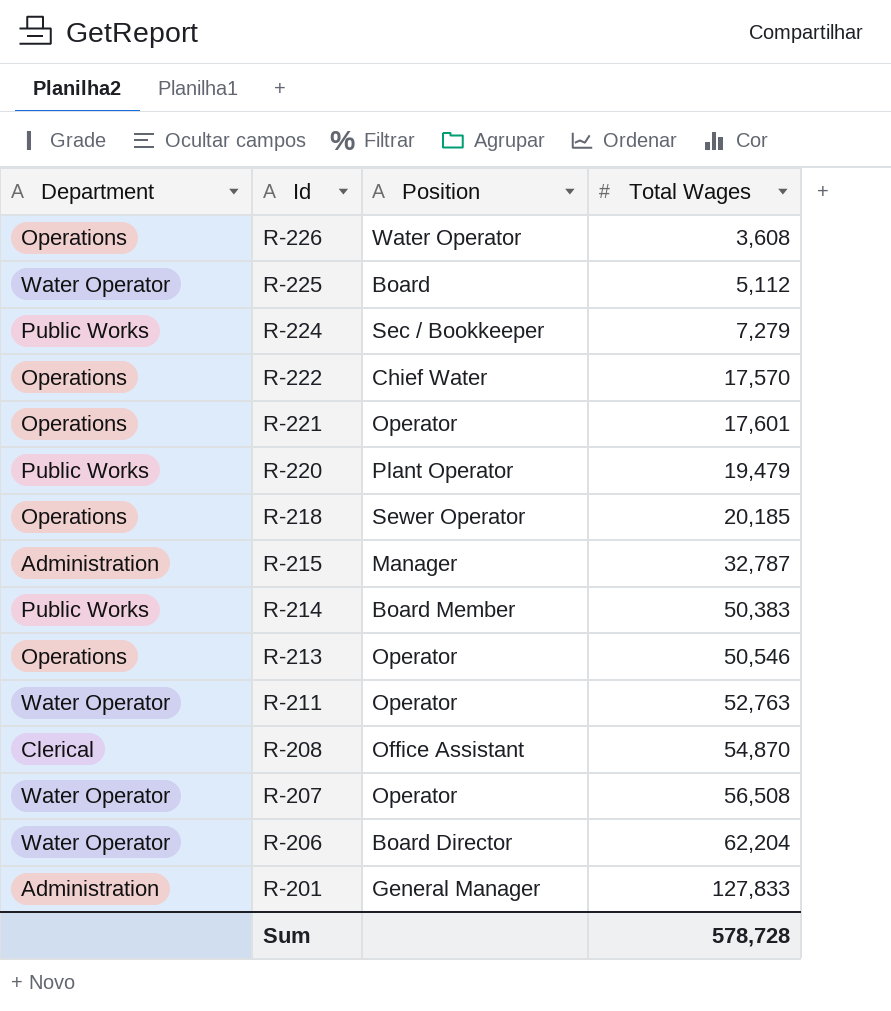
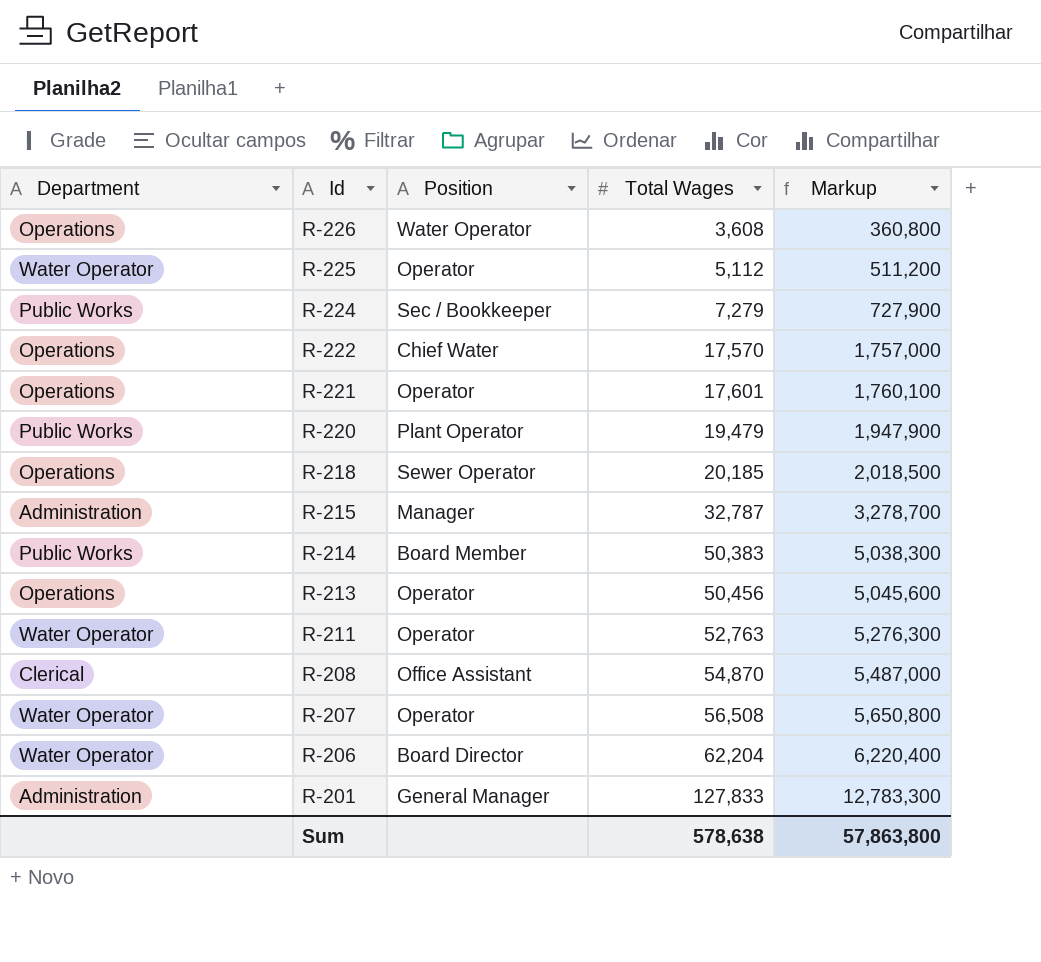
column Markup | formula: none -> [Total Wages] * 100
R-225 | Position: Board -> Operator
R-213 | Total Wages: 50,546 -> 50,456
Sum | Total Wages: 578,728 -> 578,638

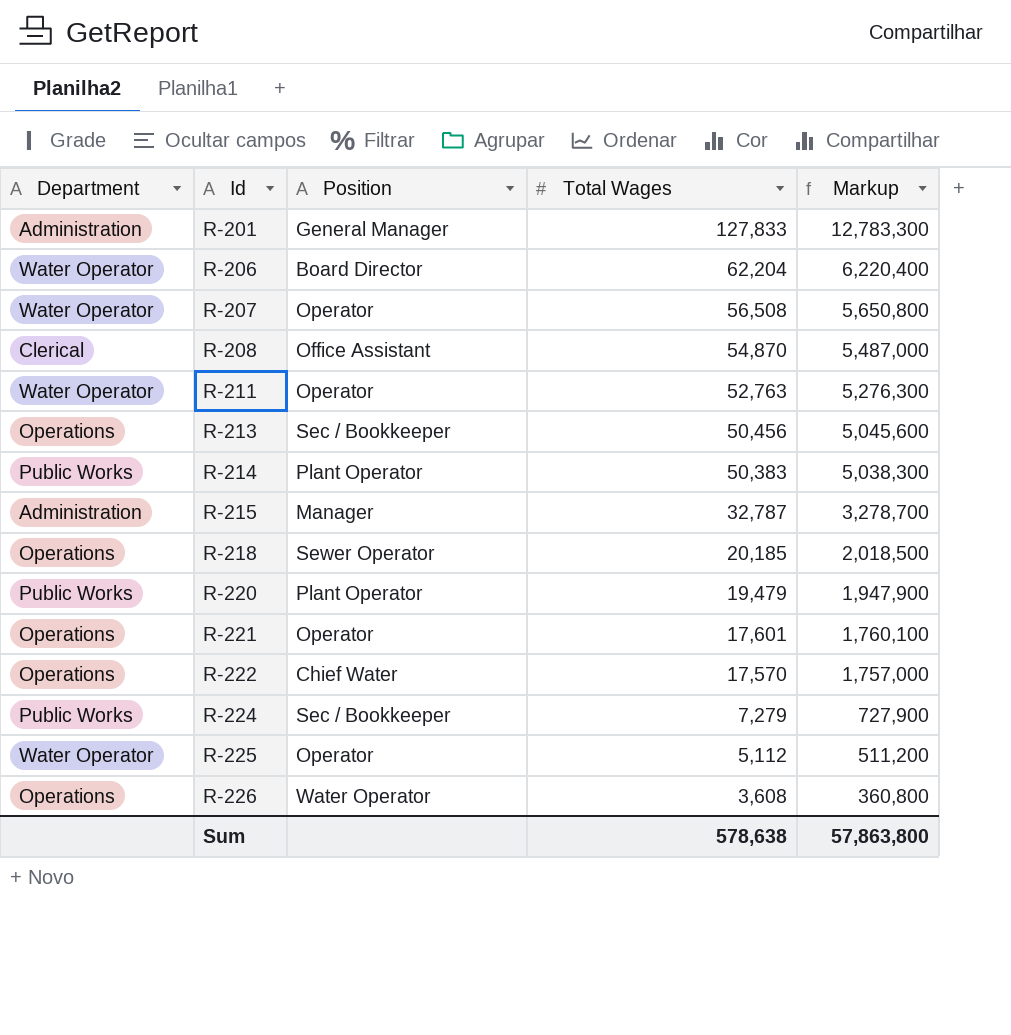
row order: Id descending -> Id ascending
R-213 | Position: Operator -> Sec / Bookkeeper
R-214 | Position: Board Member -> Plant Operator

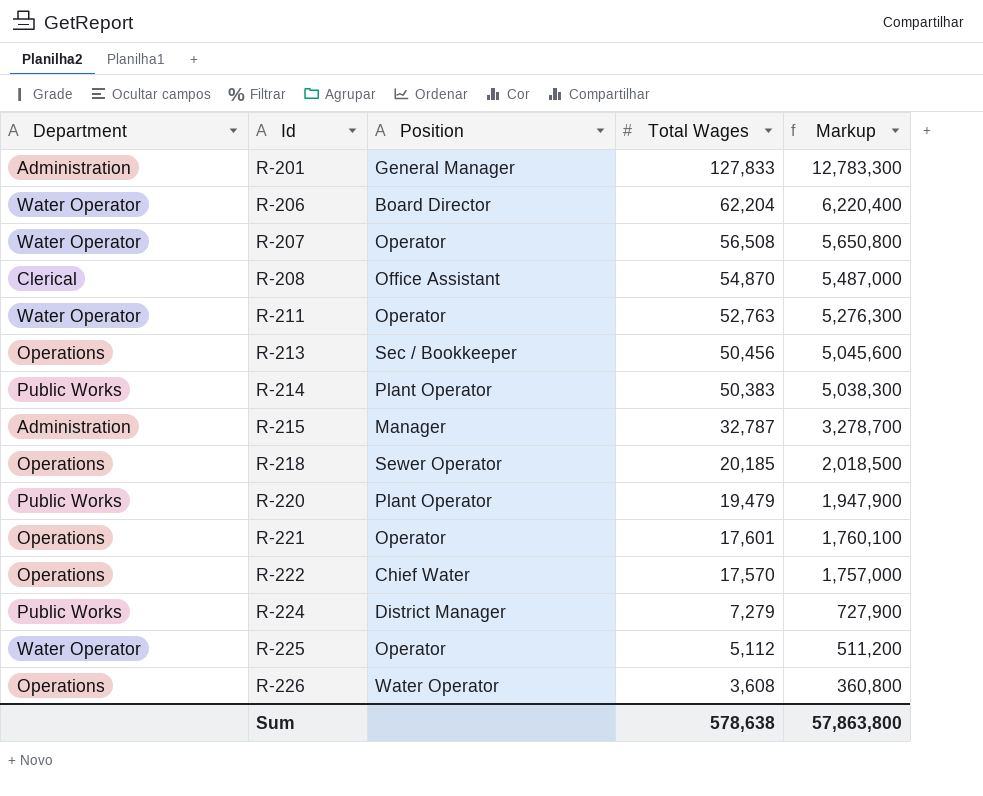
R-224 | Position: Sec / Bookkeeper -> District Manager

